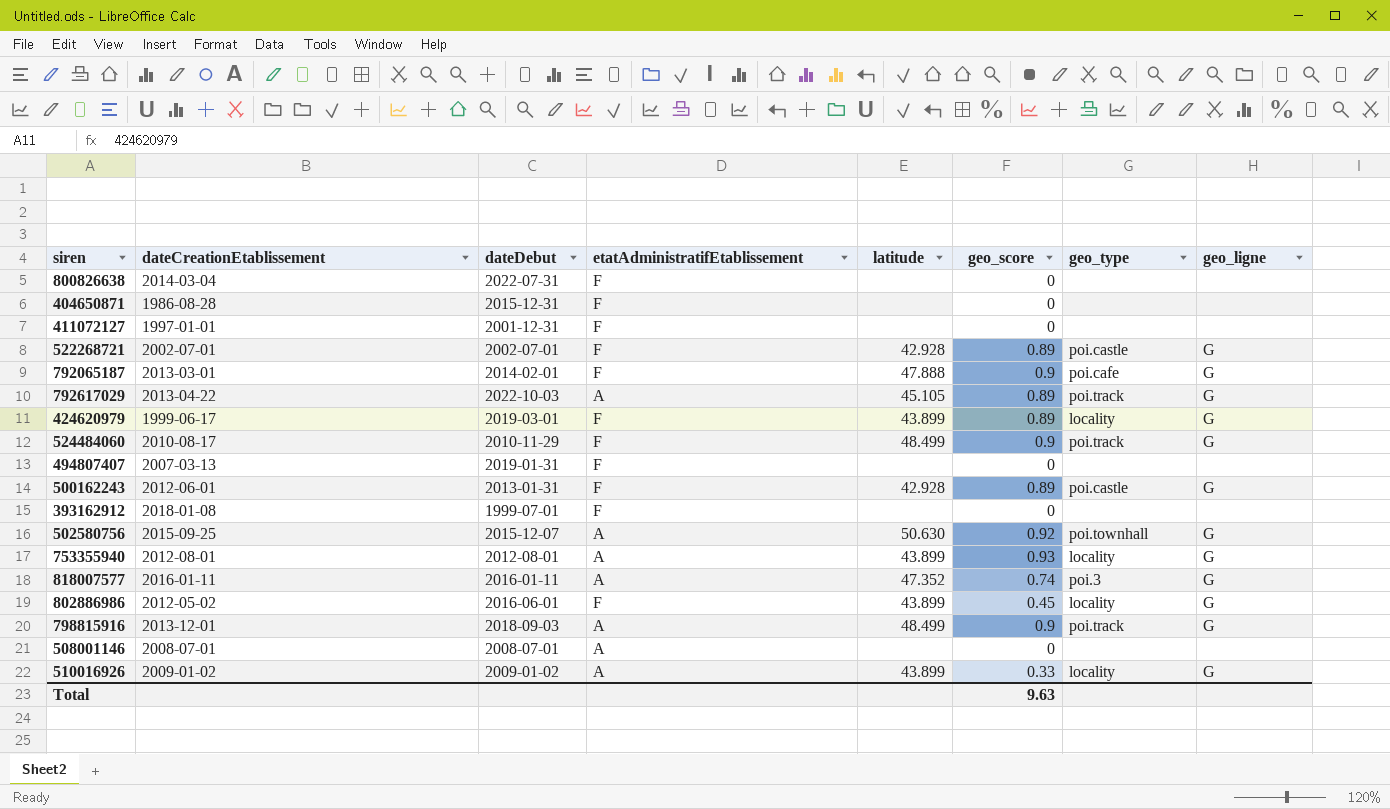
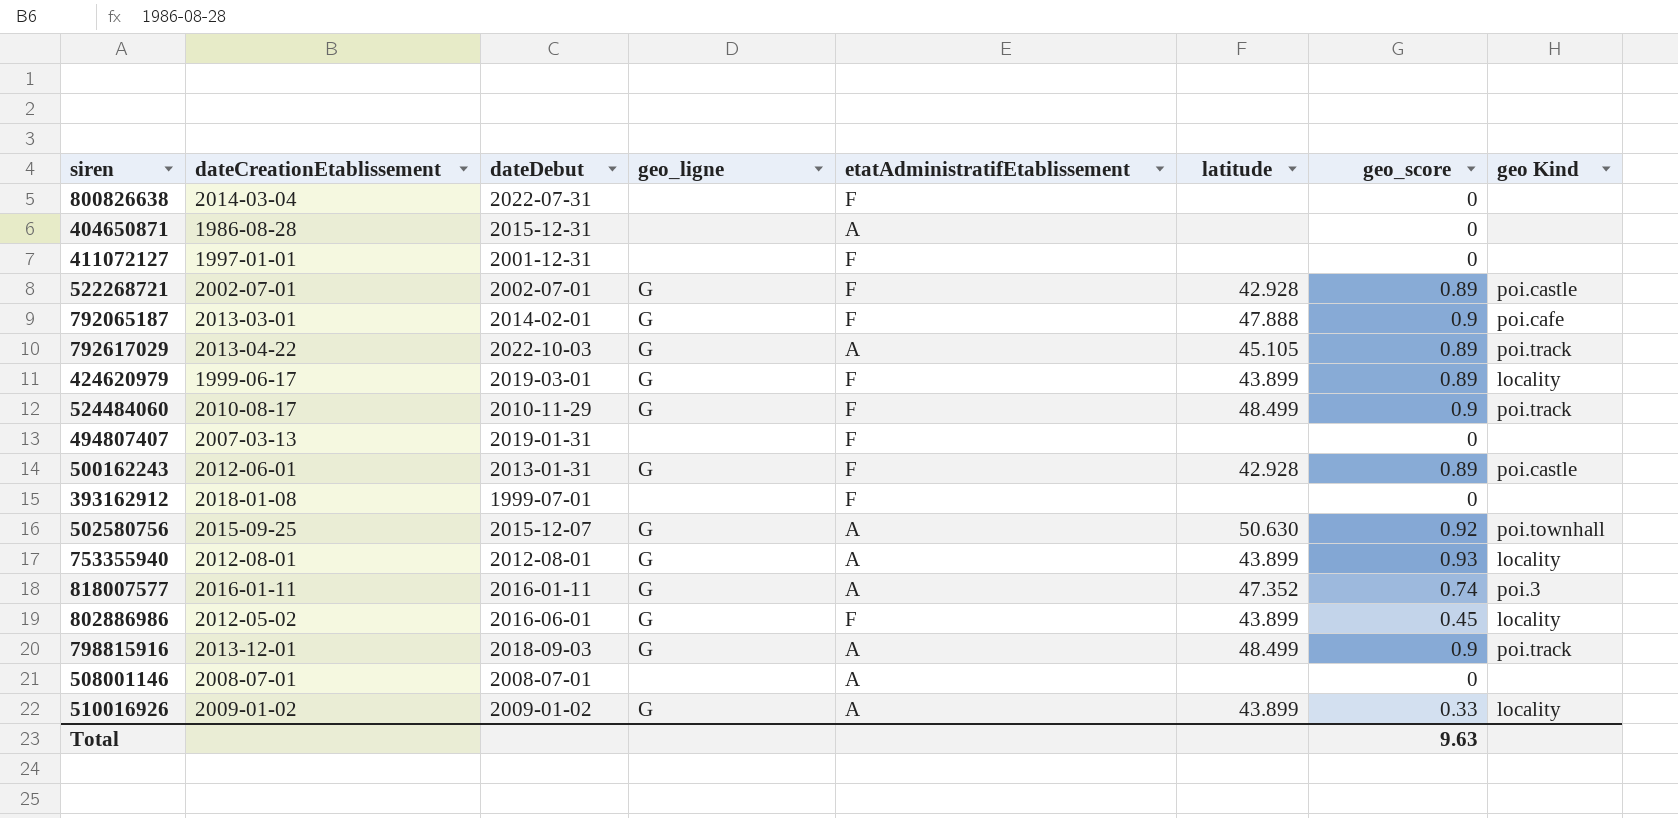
column geo_ligne | position: 8 -> 4
column name: geo_type -> geo Kind
404650871 | etatAdministratifEtablissement: F -> A

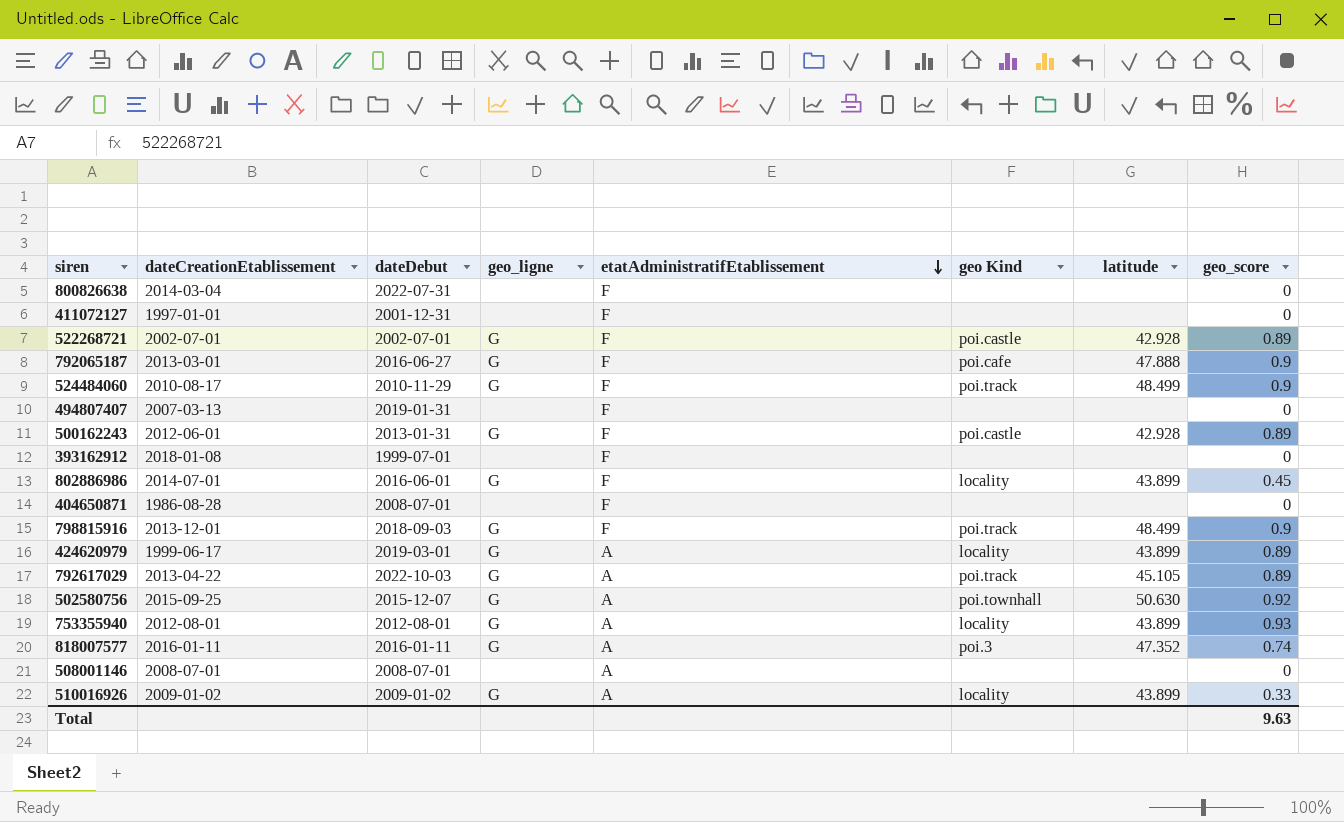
row order: none -> etatAdministratifEtablissement descending
column geo Kind | position: 8 -> 6
792065187 | dateDebut: 2014-02-01 -> 2016-06-27
802886986 | dateCreationEtablissement: 2012-05-02 -> 2014-07-01
404650871 | dateDebut: 2015-12-31 -> 2008-07-01
404650871 | etatAdministratifEtablissement: A -> F
798815916 | etatAdministratifEtablissement: A -> F
424620979 | etatAdministratifEtablissement: F -> A

